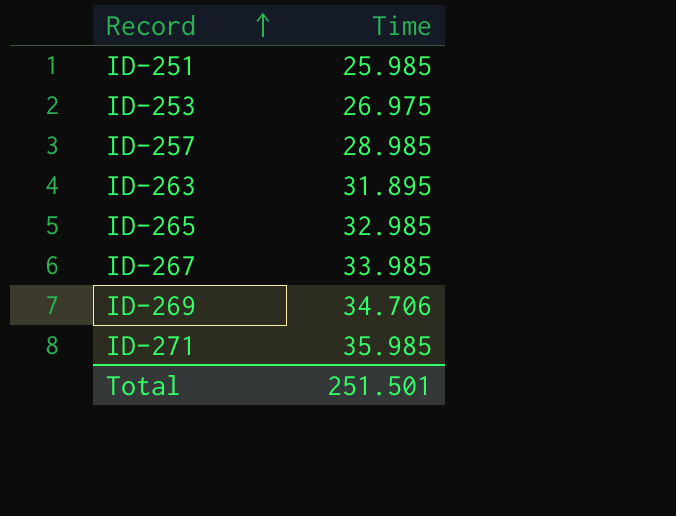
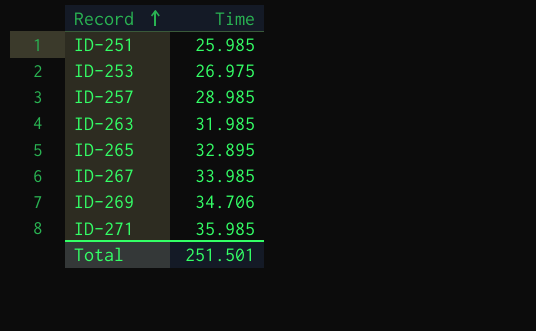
ID-263 | Time: 31.895 -> 31.985
ID-265 | Time: 32.985 -> 32.895

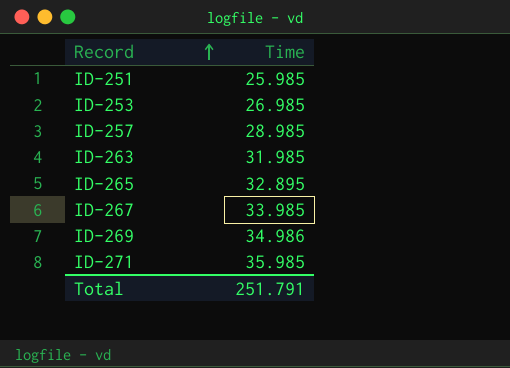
ID-253 | Time: 26.975 -> 26.985
ID-269 | Time: 34.706 -> 34.986
Total | Time: 251.501 -> 251.791

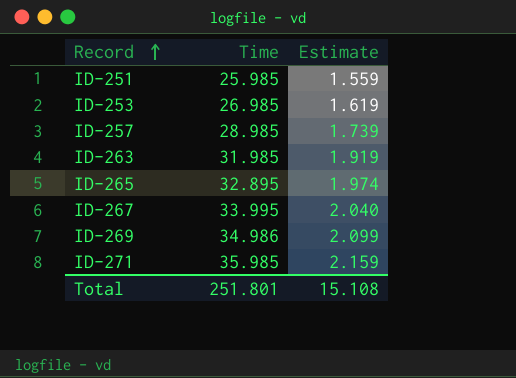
column Estimate | formula: none -> [Time] * 0.06
ID-267 | Time: 33.985 -> 33.995
Total | Time: 251.791 -> 251.801

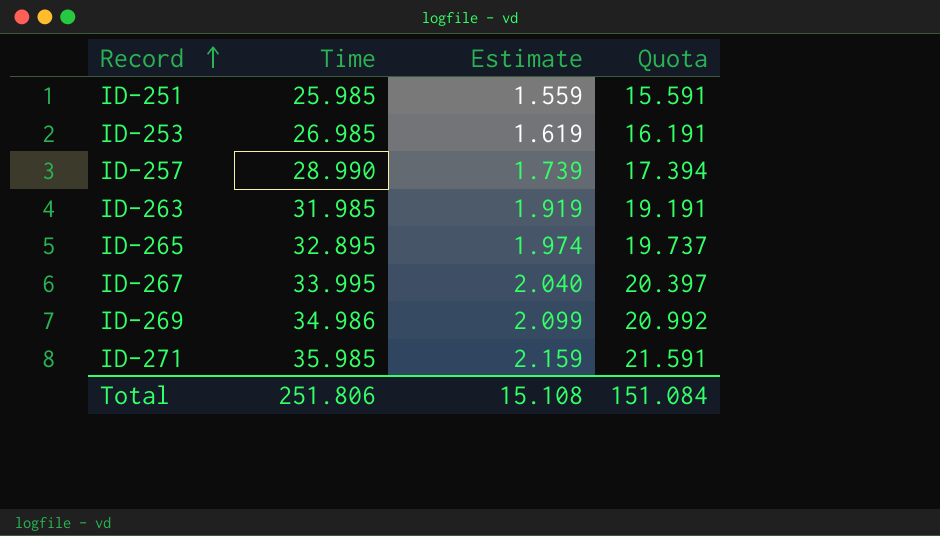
column Quota | formula: none -> [Time] * 0.6
ID-257 | Time: 28.985 -> 28.990
Total | Time: 251.801 -> 251.806

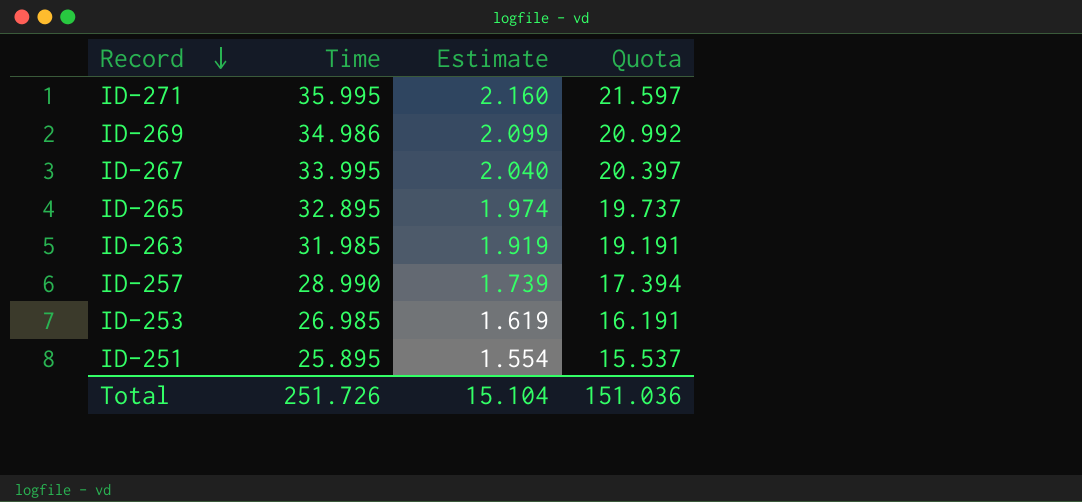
row order: Record ascending -> Record descending
ID-271 | Time: 35.985 -> 35.995
ID-271 | Estimate: 2.159 -> 2.160
ID-271 | Quota: 21.591 -> 21.597
ID-251 | Time: 25.985 -> 25.895
ID-251 | Estimate: 1.559 -> 1.554
ID-251 | Quota: 15.591 -> 15.537
Total | Time: 251.806 -> 251.726
Total | Estimate: 15.108 -> 15.104
Total | Quota: 151.084 -> 151.036

